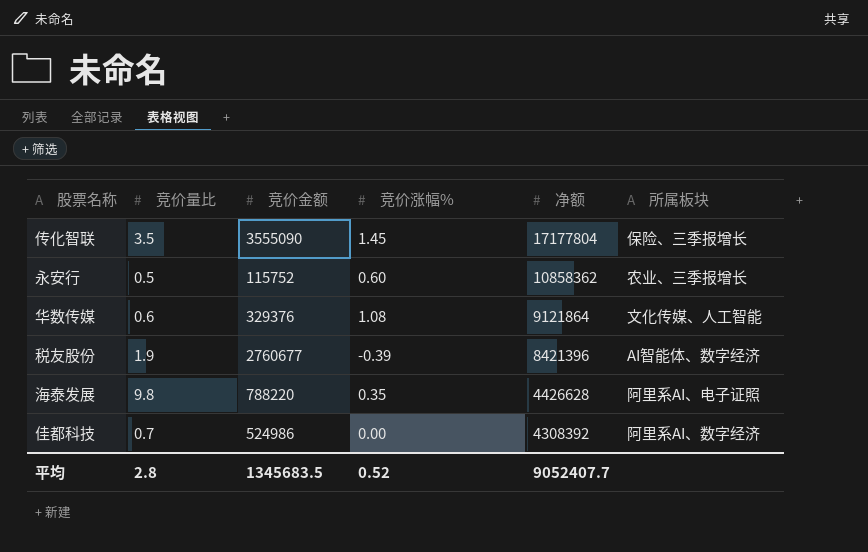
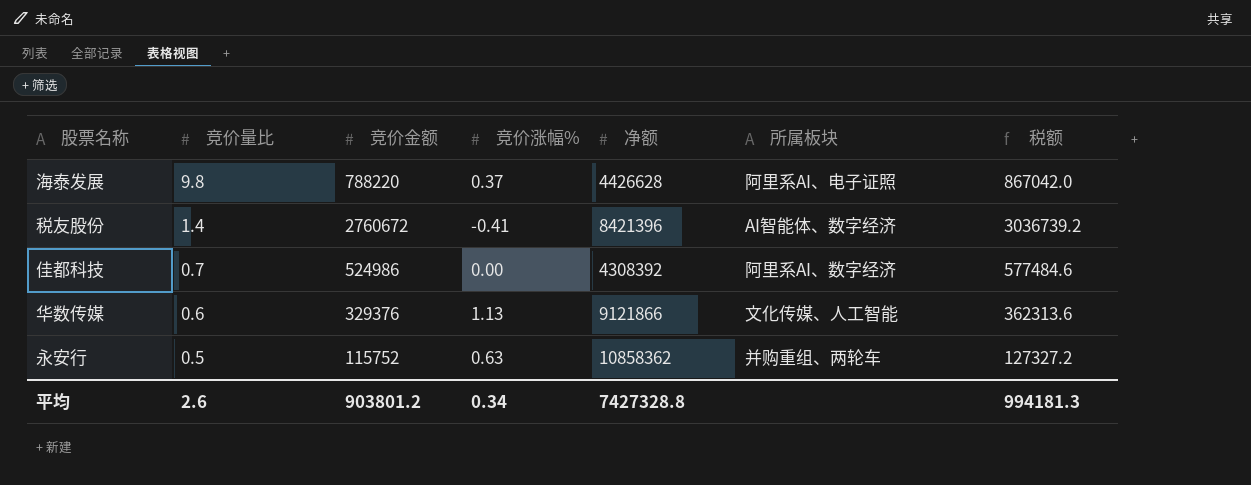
row order: 净额 descending -> 竞价量比 descending
column 税额 | formula: none -> [竞价金额] * 1.1
row 传化智联: 3.5 | 3555090 | 1.45 | 17177804 | 保险、三季报增长 -> none
海泰发展 | 竞价涨幅%: 0.35 -> 0.37
税友股份 | 竞价量比: 1.9 -> 1.4
税友股份 | 竞价金额: 2760677 -> 2760672
税友股份 | 竞价涨幅%: -0.39 -> -0.41
华数传媒 | 竞价涨幅%: 1.08 -> 1.13
华数传媒 | 净额: 9121864 -> 9121866
永安行 | 竞价涨幅%: 0.60 -> 0.63
永安行 | 所属板块: 农业、三季报增长 -> 并购重组、两轮车
平均 | 竞价量比: 2.8 -> 2.6
平均 | 竞价金额: 1345683.5 -> 903801.2
平均 | 竞价涨幅%: 0.52 -> 0.34
平均 | 净额: 9052407.7 -> 7427328.8

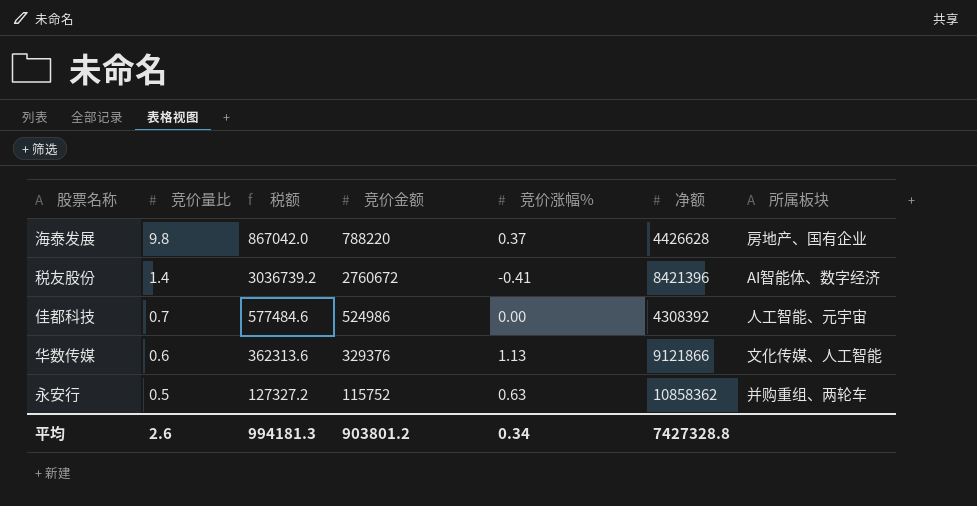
column 税额 | position: 7 -> 3
海泰发展 | 所属板块: 阿里系AI、电子证照 -> 房地产、国有企业
佳都科技 | 所属板块: 阿里系AI、数字经济 -> 人工智能、元宇宙

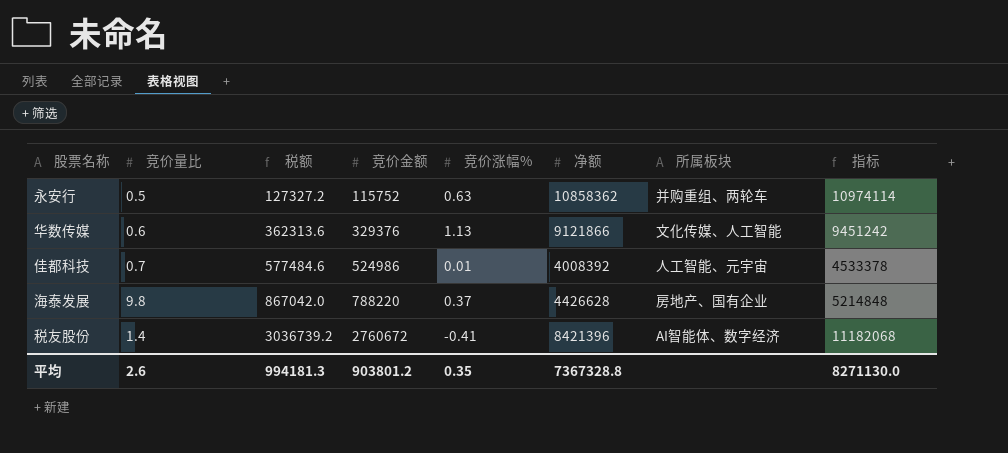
row order: 竞价量比 descending -> 税额 ascending
column 指标 | formula: none -> [竞价金额] + [净额]
佳都科技 | 竞价涨幅%: 0.00 -> 0.01
佳都科技 | 净额: 4308392 -> 4008392
平均 | 竞价涨幅%: 0.34 -> 0.35
平均 | 净额: 7427328.8 -> 7367328.8

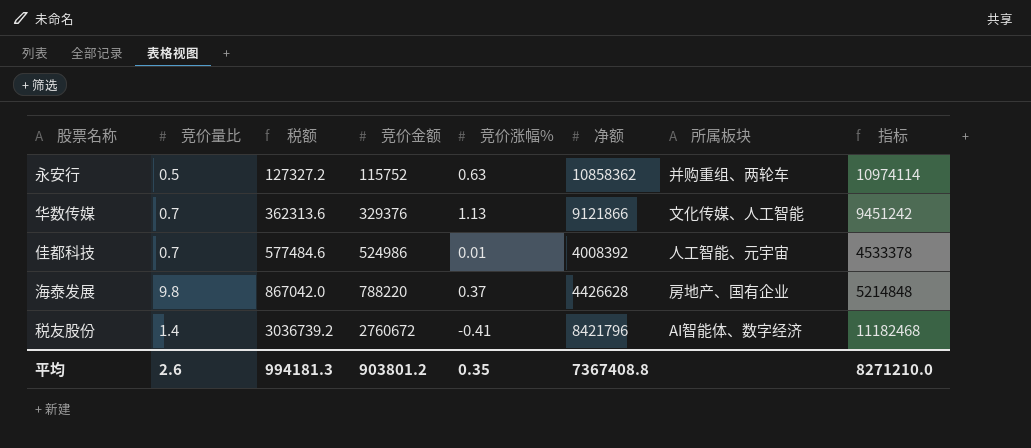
华数传媒 | 竞价量比: 0.6 -> 0.7
税友股份 | 净额: 8421396 -> 8421796
税友股份 | 指标: 11182068 -> 11182468
平均 | 净额: 7367328.8 -> 7367408.8
平均 | 指标: 8271130.0 -> 8271210.0

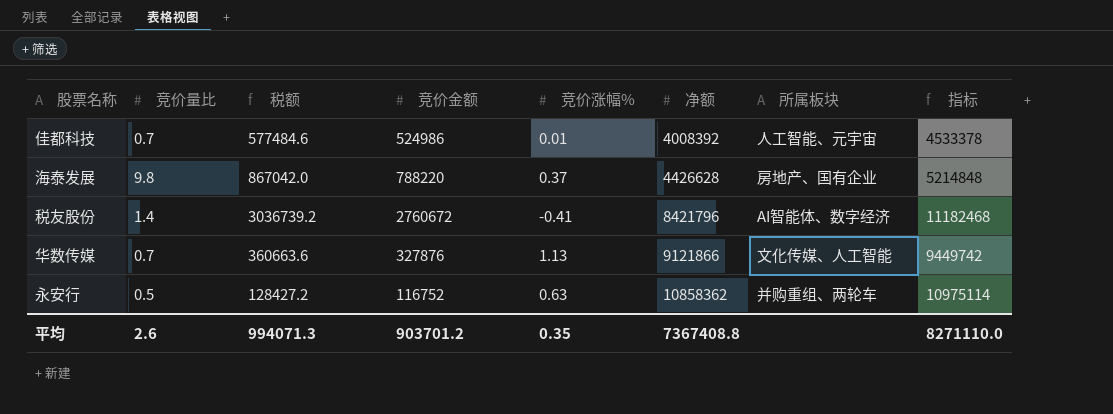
row order: 税额 ascending -> 净额 ascending
华数传媒 | 税额: 362313.6 -> 360663.6
华数传媒 | 竞价金额: 329376 -> 327876
华数传媒 | 指标: 9451242 -> 9449742
永安行 | 税额: 127327.2 -> 128427.2
永安行 | 竞价金额: 115752 -> 116752
永安行 | 指标: 10974114 -> 10975114
平均 | 税额: 994181.3 -> 994071.3
平均 | 竞价金额: 903801.2 -> 903701.2
平均 | 指标: 8271210.0 -> 8271110.0

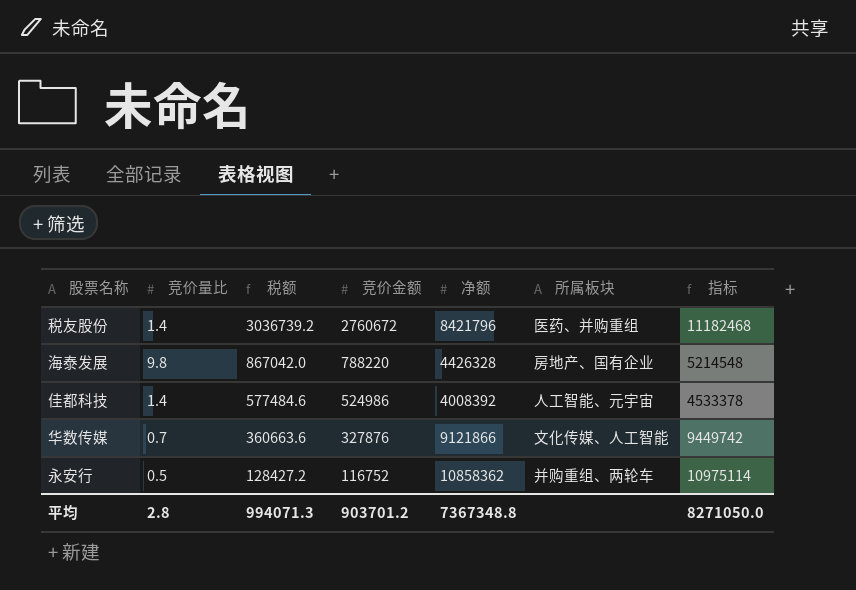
row order: 净额 ascending -> 税额 descending
column 竞价涨幅% | position: 5 -> none
税友股份 | 所属板块: AI智能体、数字经济 -> 医药、并购重组
海泰发展 | 净额: 4426628 -> 4426328
海泰发展 | 指标: 5214848 -> 5214548
佳都科技 | 竞价量比: 0.7 -> 1.4
平均 | 竞价量比: 2.6 -> 2.8
平均 | 净额: 7367408.8 -> 7367348.8
平均 | 指标: 8271110.0 -> 8271050.0

